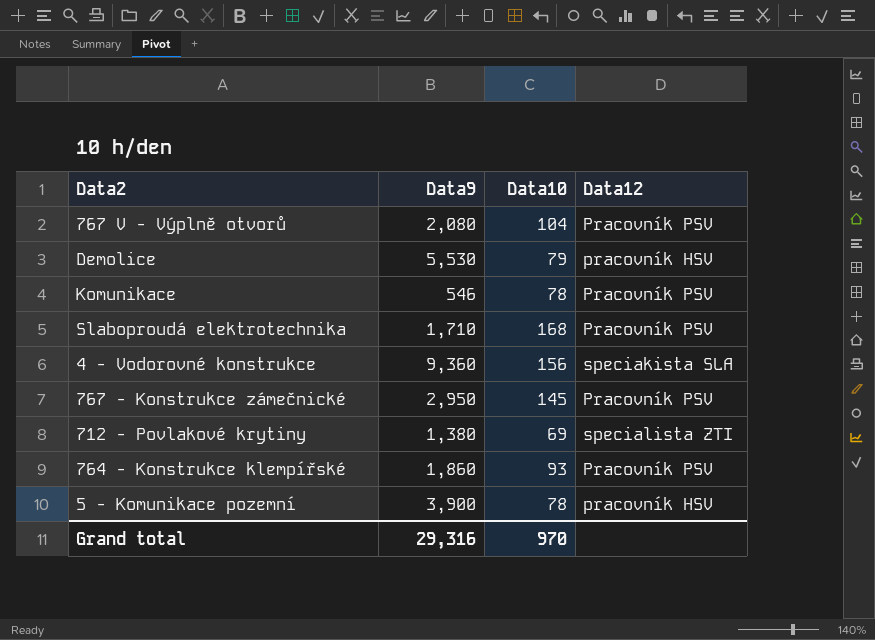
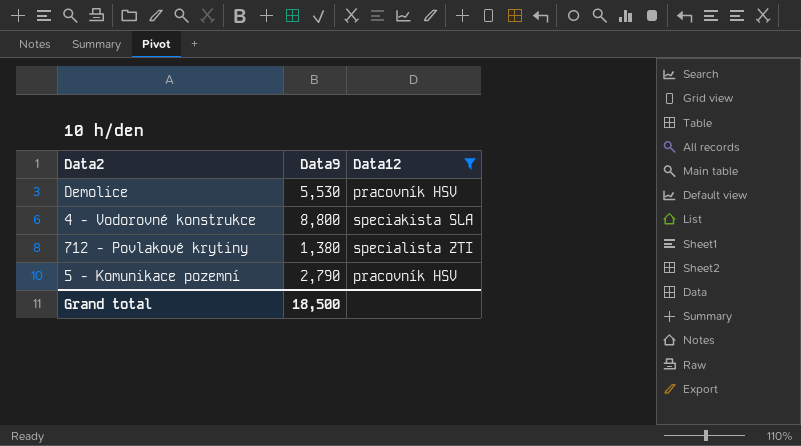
filter: none -> Data12 != Pracovník PSV
column Data10 | position: 3 -> none
4 - Vodorovné konstrukce | Data9: 9,360 -> 8,800
5 - Komunikace pozemní | Data9: 3,900 -> 2,790
Grand total | Data9: 29,316 -> 18,500

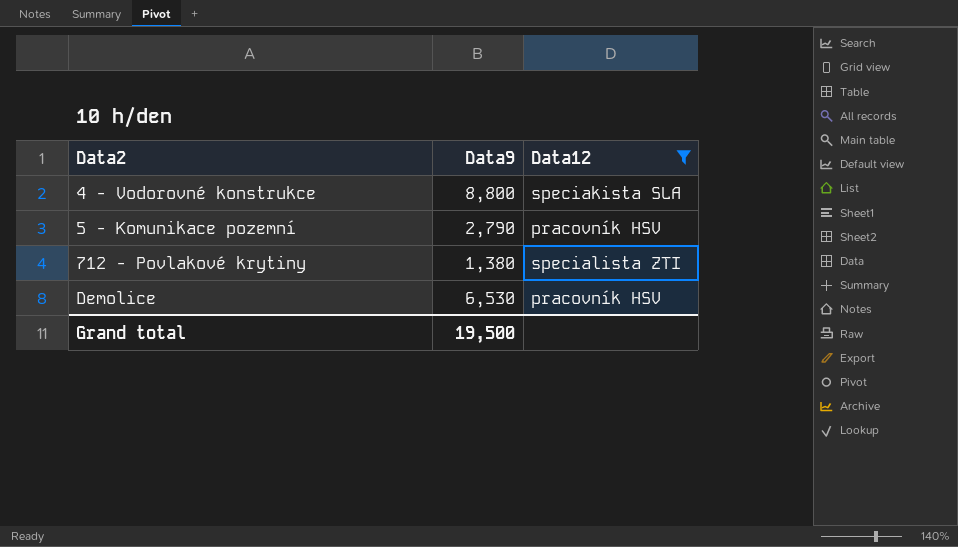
row order: none -> Data2 ascending
Demolice | Data9: 5,530 -> 6,530
Grand total | Data9: 18,500 -> 19,500

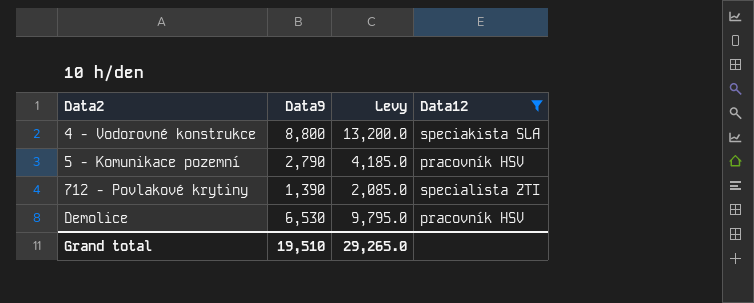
column Levy | formula: none -> [Data9] * 1.5
712 - Povlakové krytiny | Data9: 1,380 -> 1,390
Grand total | Data9: 19,500 -> 19,510

